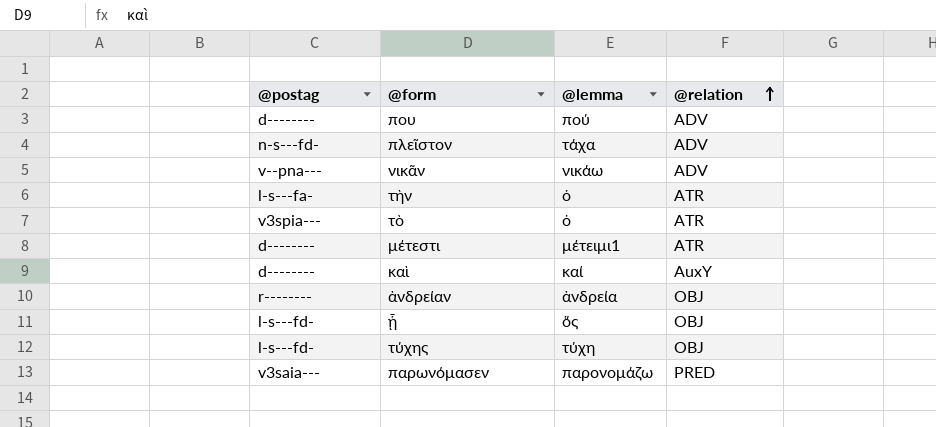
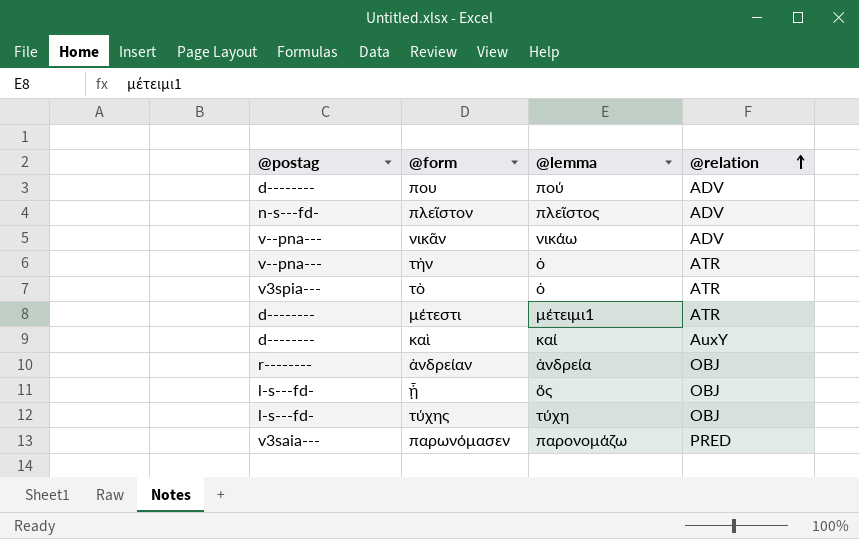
πλεῖστον | @lemma: τάχα -> πλεῖστος
τὴν | @postag: l-s---fa- -> v--pna---

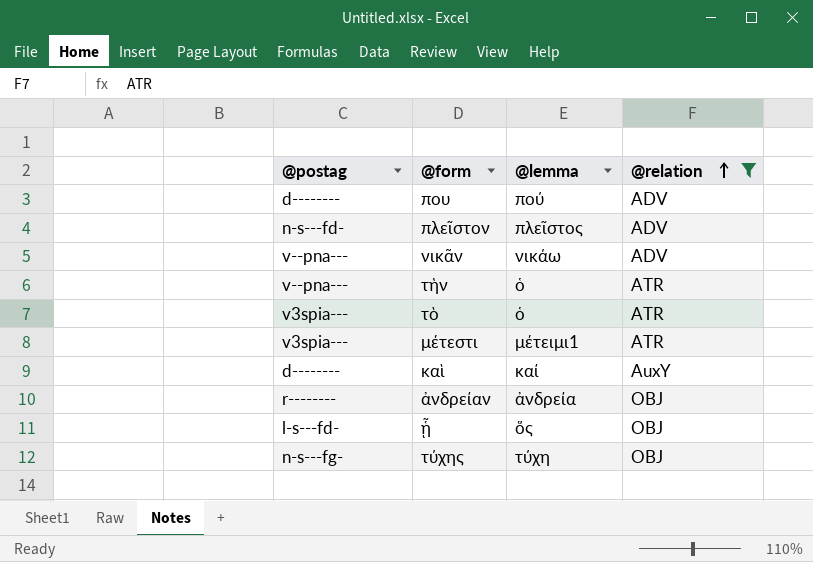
filter: none -> @relation != PRED
μέτεστι | @postag: d-------- -> v3spia---
τύχης | @postag: l-s---fd- -> n-s---fg-

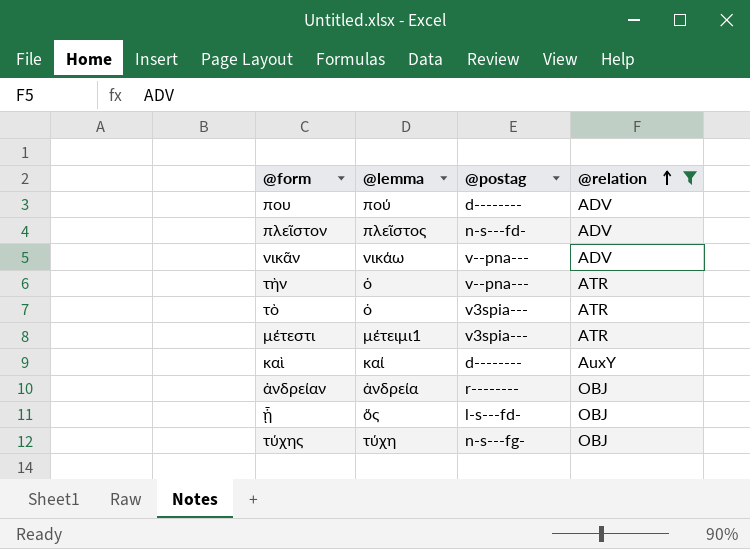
column @postag | position: 1 -> 3

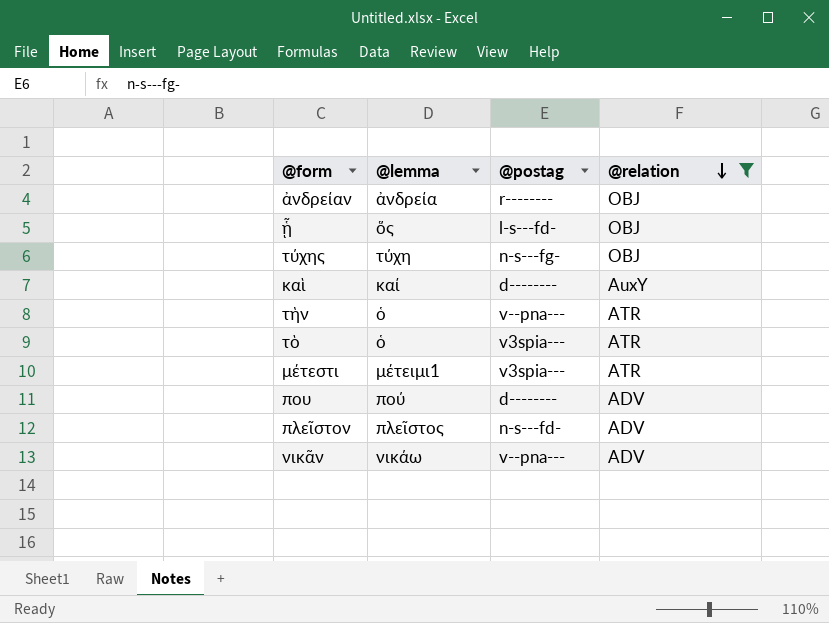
row order: @relation ascending -> @relation descending

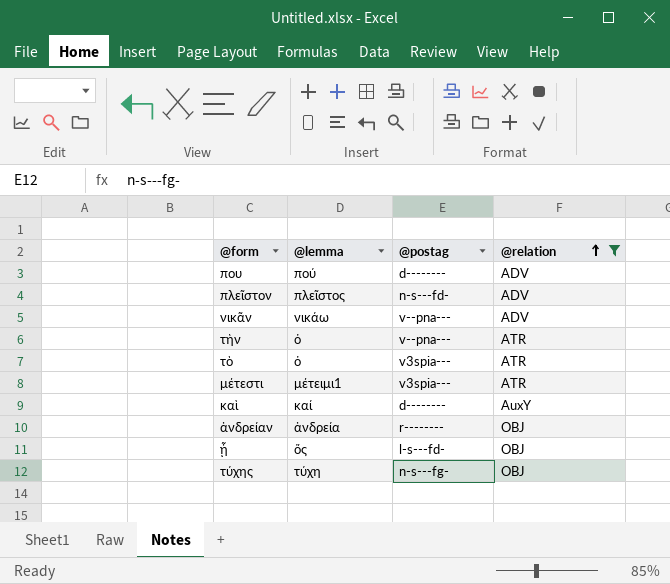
row order: @relation descending -> @relation ascending

